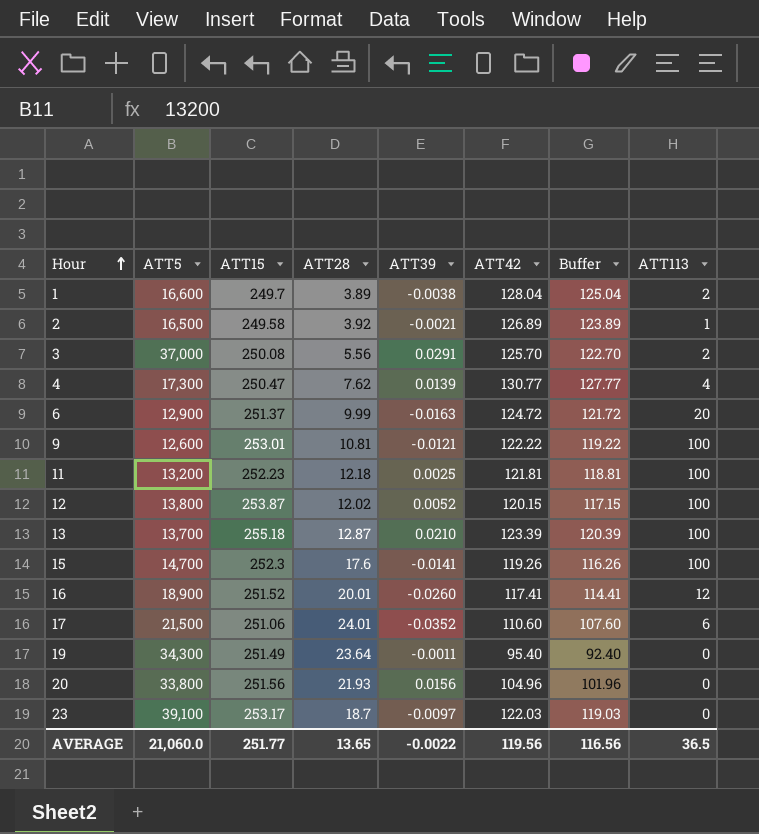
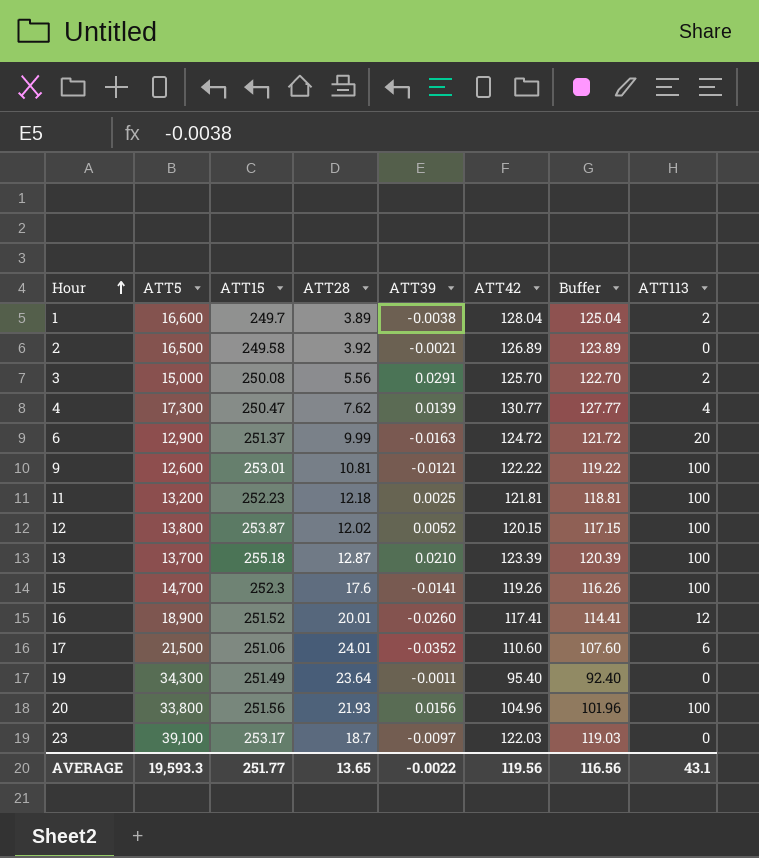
2 | ATT113: 1 -> 0
3 | ATT5: 37,000 -> 15,000
20 | ATT113: 0 -> 100
AVERAGE | ATT5: 21,060.0 -> 19,593.3
AVERAGE | ATT113: 36.5 -> 43.1

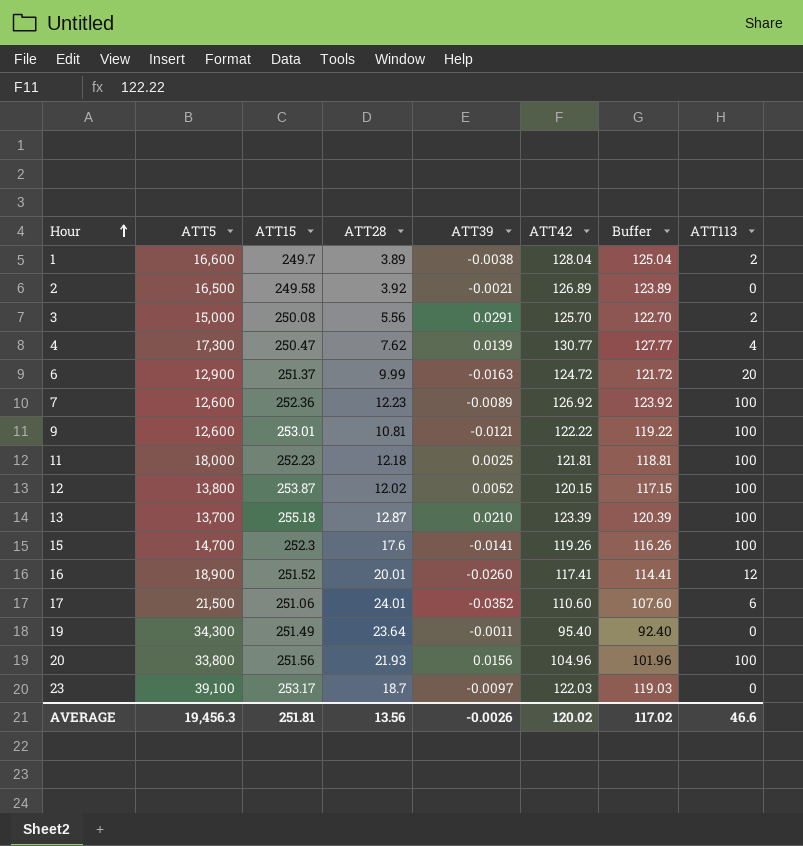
row 7: none -> 12,600 | 252.36 | 12.23 | -0.0089 | 126.92 | 123.92 | 100
11 | ATT5: 13,200 -> 18,000
AVERAGE | ATT5: 19,593.3 -> 19,456.3
AVERAGE | ATT15: 251.77 -> 251.81
AVERAGE | ATT28: 13.65 -> 13.56
AVERAGE | ATT39: -0.0022 -> -0.0026
AVERAGE | ATT42: 119.56 -> 120.02
AVERAGE | Buffer: 116.56 -> 117.02
AVERAGE | ATT113: 43.1 -> 46.6

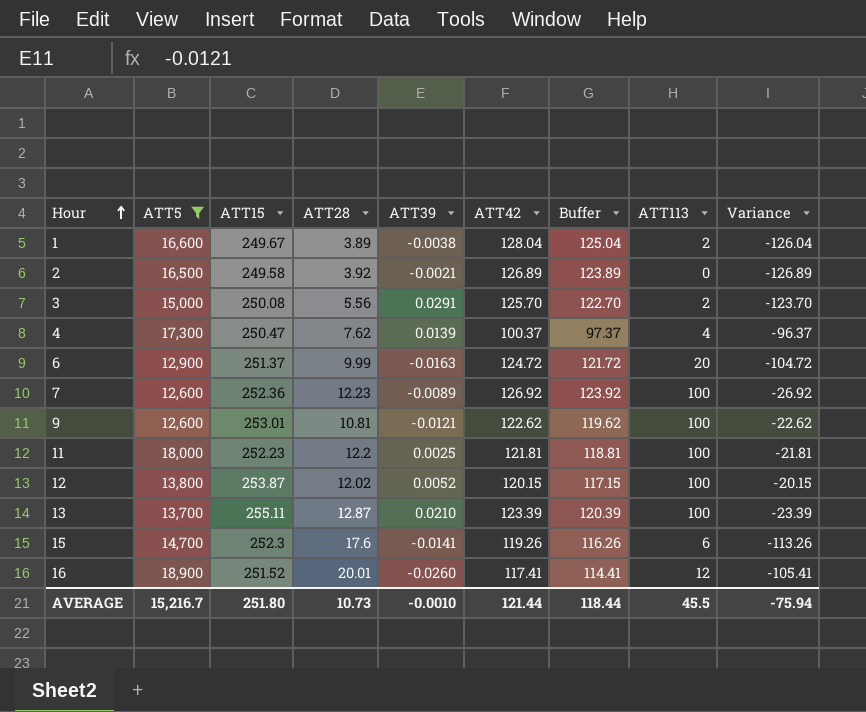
filter: none -> ATT5 <= 18,900
column Variance | formula: none -> [ATT113] - [ATT42]
1 | ATT15: 249.7 -> 249.67
4 | ATT42: 130.77 -> 100.37
4 | Buffer: 127.77 -> 97.37
9 | ATT42: 122.22 -> 122.62
9 | Buffer: 119.22 -> 119.62
11 | ATT28: 12.18 -> 12.2
13 | ATT15: 255.18 -> 255.11
15 | ATT113: 100 -> 6
AVERAGE | ATT5: 19,456.3 -> 15,216.7
AVERAGE | ATT15: 251.81 -> 251.80
AVERAGE | ATT28: 13.56 -> 10.73
AVERAGE | ATT39: -0.0026 -> -0.0010
AVERAGE | ATT42: 120.02 -> 121.44
AVERAGE | Buffer: 117.02 -> 118.44
AVERAGE | ATT113: 46.6 -> 45.5

